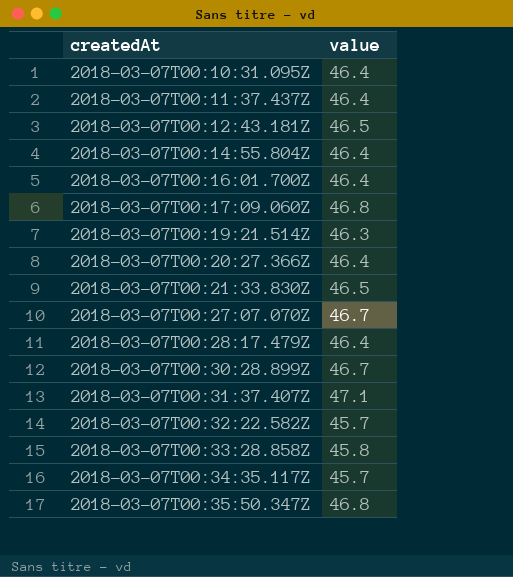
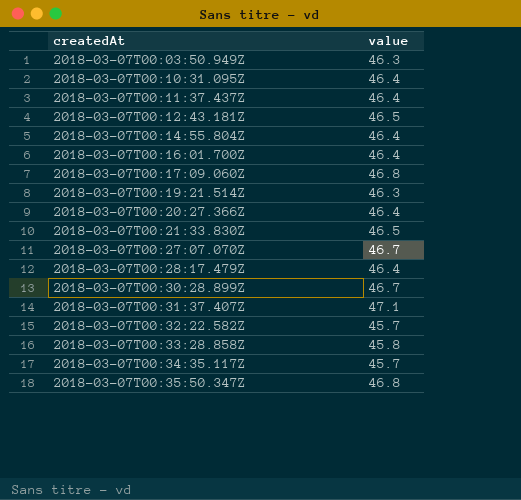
row 2018-03-07T00:03:50.949Z: none -> 46.3

